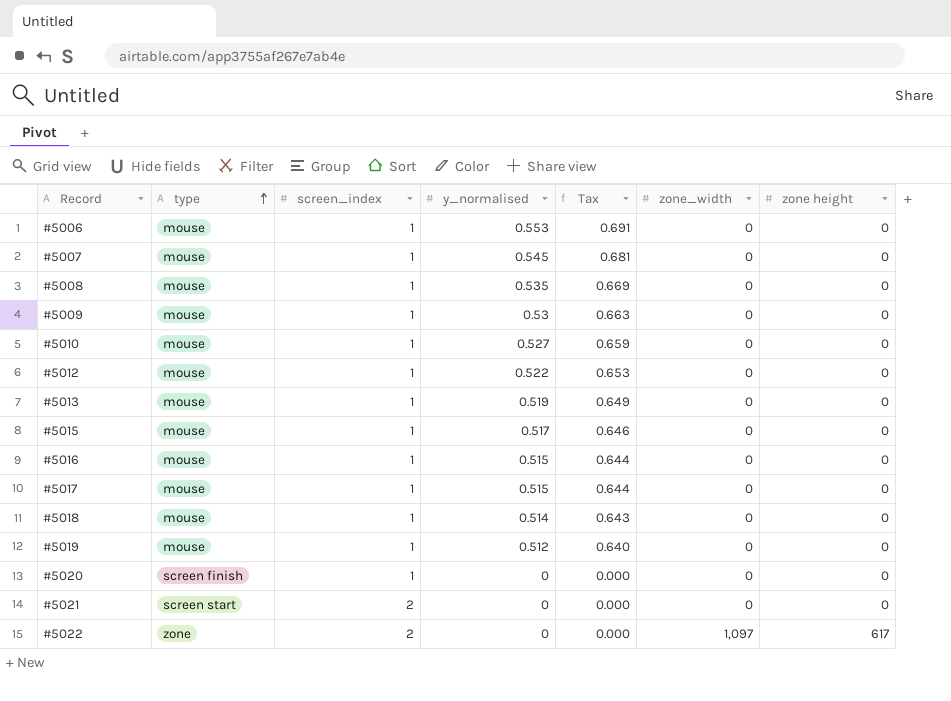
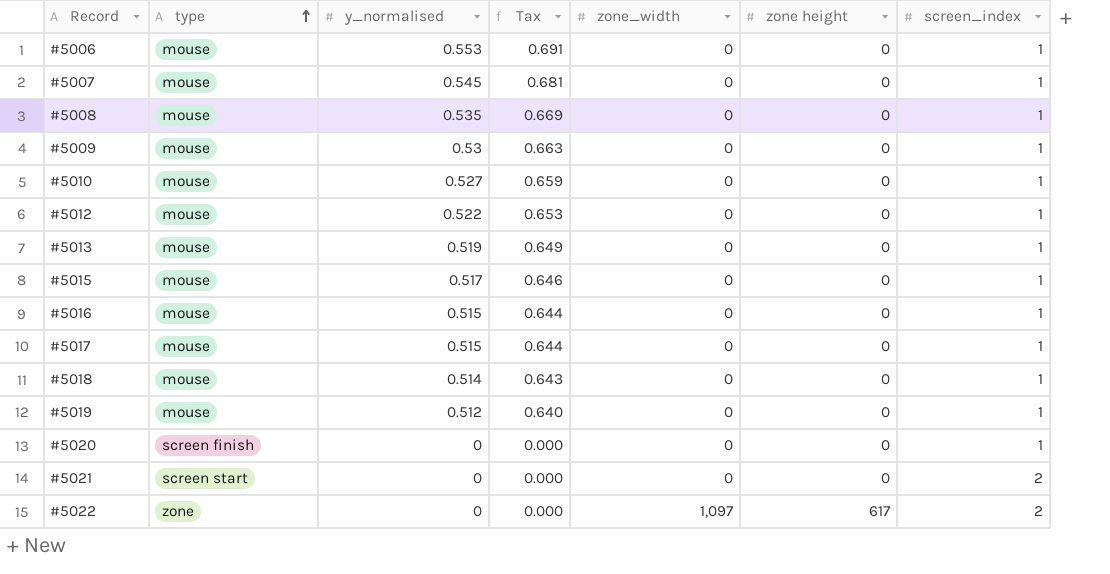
column screen_index | position: 3 -> 7

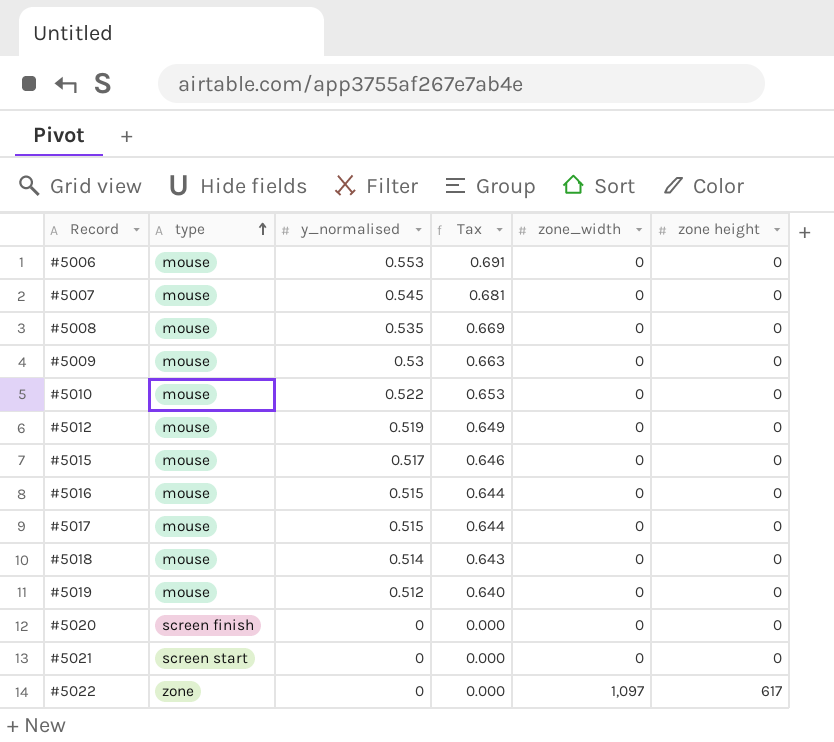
column screen_index | position: 7 -> none
row #5013: mouse | 0.519 | 0.649 | 0 | 0 | 1 -> none
#5010 | y_normalised: 0.527 -> 0.522
#5010 | Tax: 0.659 -> 0.653
#5012 | y_normalised: 0.522 -> 0.519
#5012 | Tax: 0.653 -> 0.649

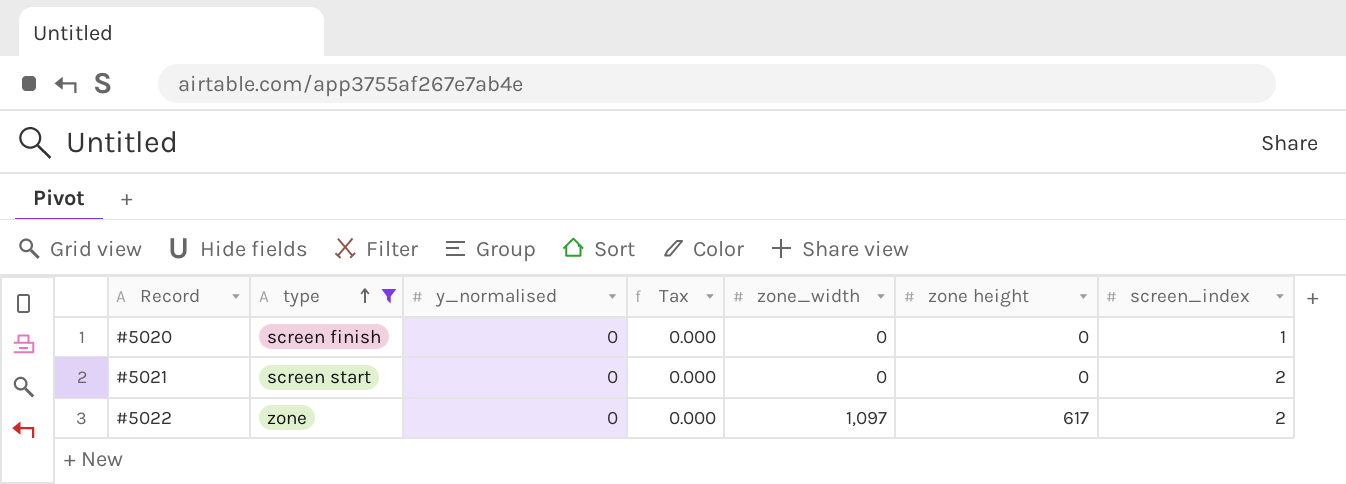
filter: none -> type != mouse
column screen_index | position: none -> 7

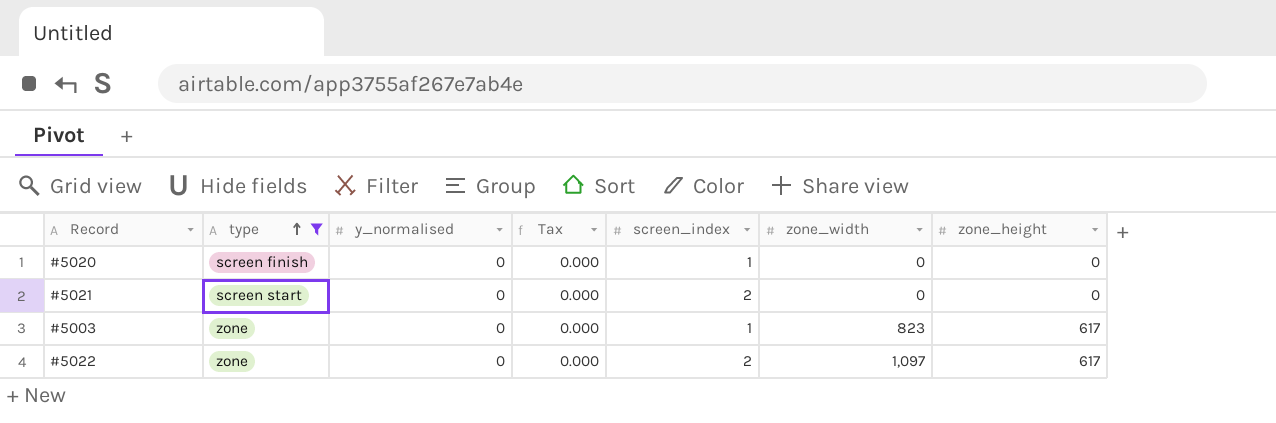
column screen_index | position: 7 -> 5
column name: zone height -> zone_height
row #5003: none -> zone | 0 | 0.000 | 1 | 823 | 617

